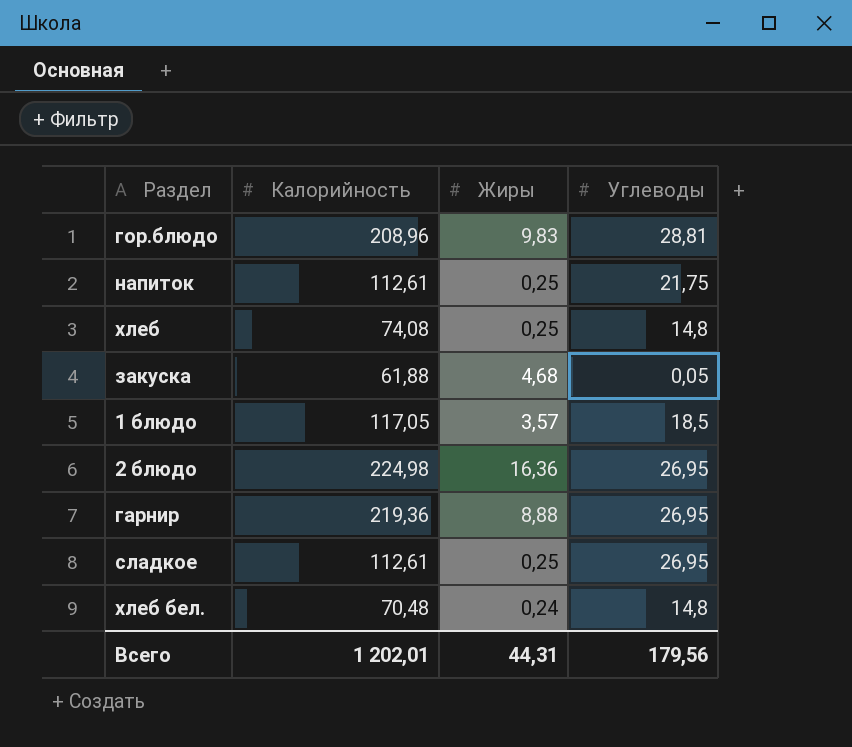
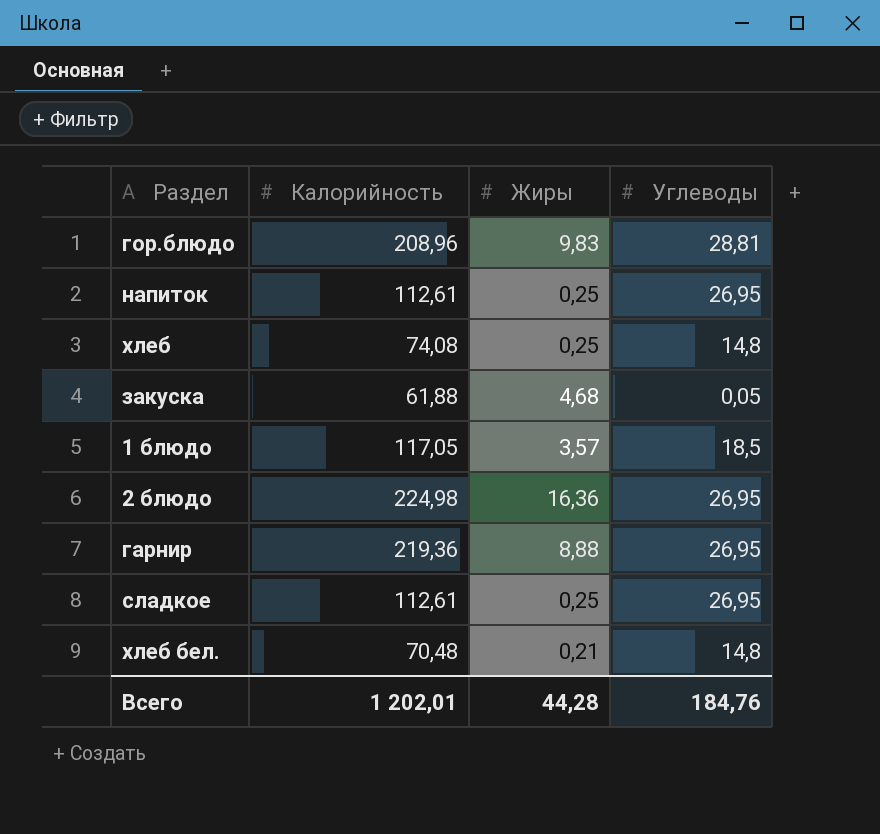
напиток | Углеводы: 21,75 -> 26,95
хлеб бел. | Жиры: 0,24 -> 0,21
Всего | Жиры: 44,31 -> 44,28
Всего | Углеводы: 179,56 -> 184,76

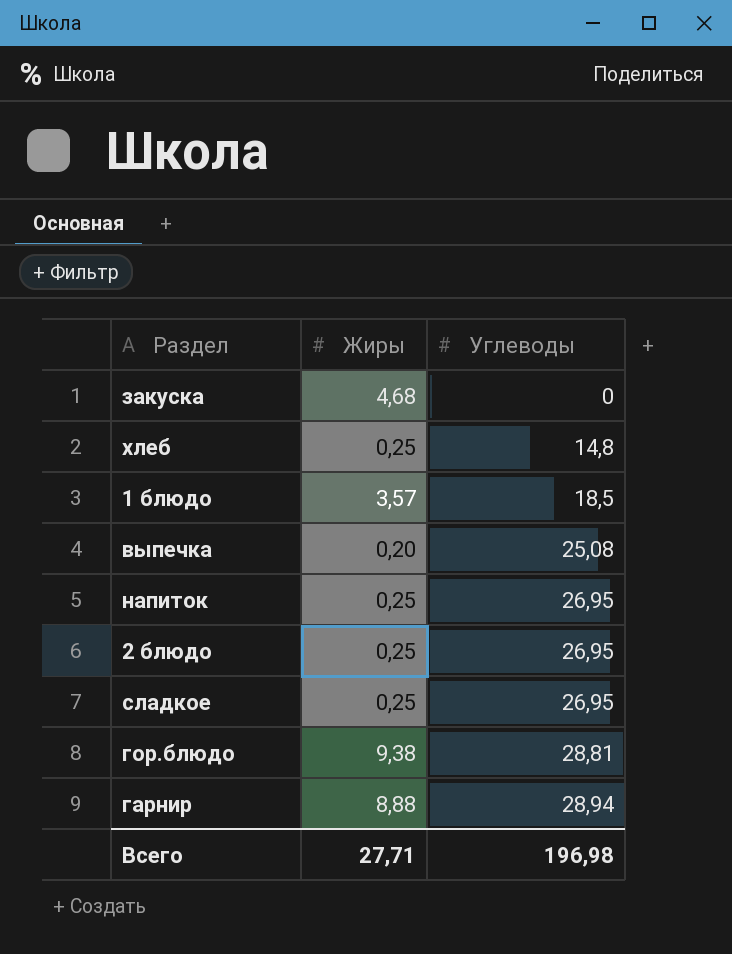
row order: none -> Углеводы ascending
column Калорийность | position: 2 -> none
row хлеб бел.: 70,48 | 0,21 | 14,8 -> none
закуска | Углеводы: 0,05 -> 0
row выпечка: none -> 0,20 | 25,08
2 блюдо | Жиры: 16,36 -> 0,25
гор.блюдо | Жиры: 9,83 -> 9,38
гарнир | Углеводы: 26,95 -> 28,94
Всего | Жиры: 44,28 -> 27,71
Всего | Углеводы: 184,76 -> 196,98

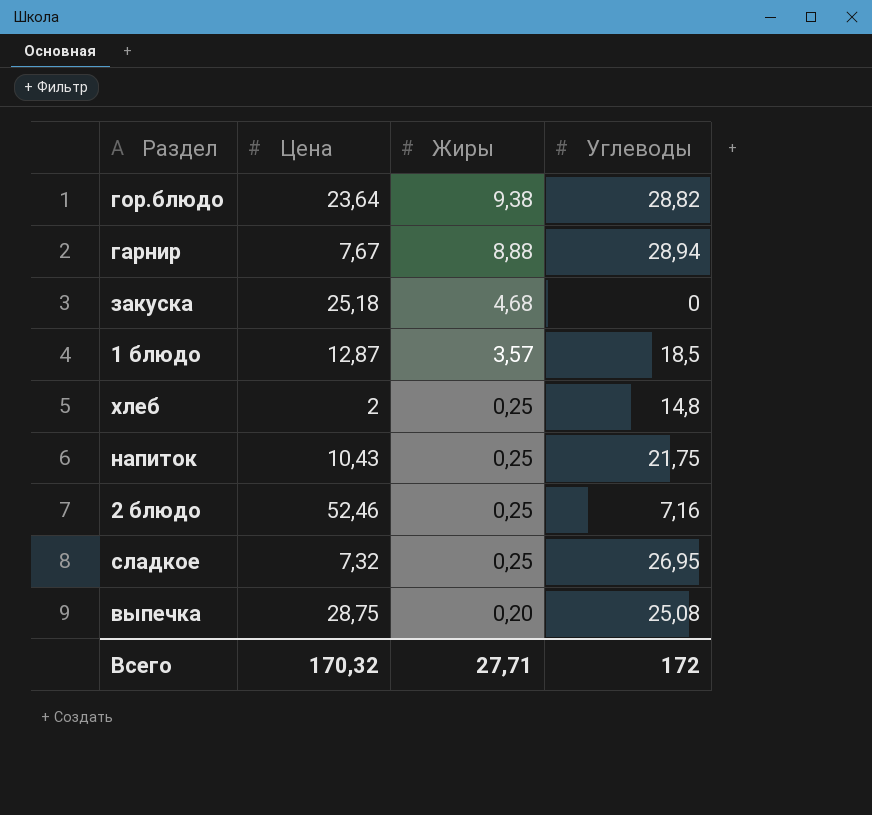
row order: Углеводы ascending -> Жиры descending
column Цена | position: none -> 2
гор.блюдо | Углеводы: 28,81 -> 28,82
напиток | Углеводы: 26,95 -> 21,75
2 блюдо | Углеводы: 26,95 -> 7,16
Всего | Углеводы: 196,98 -> 172

